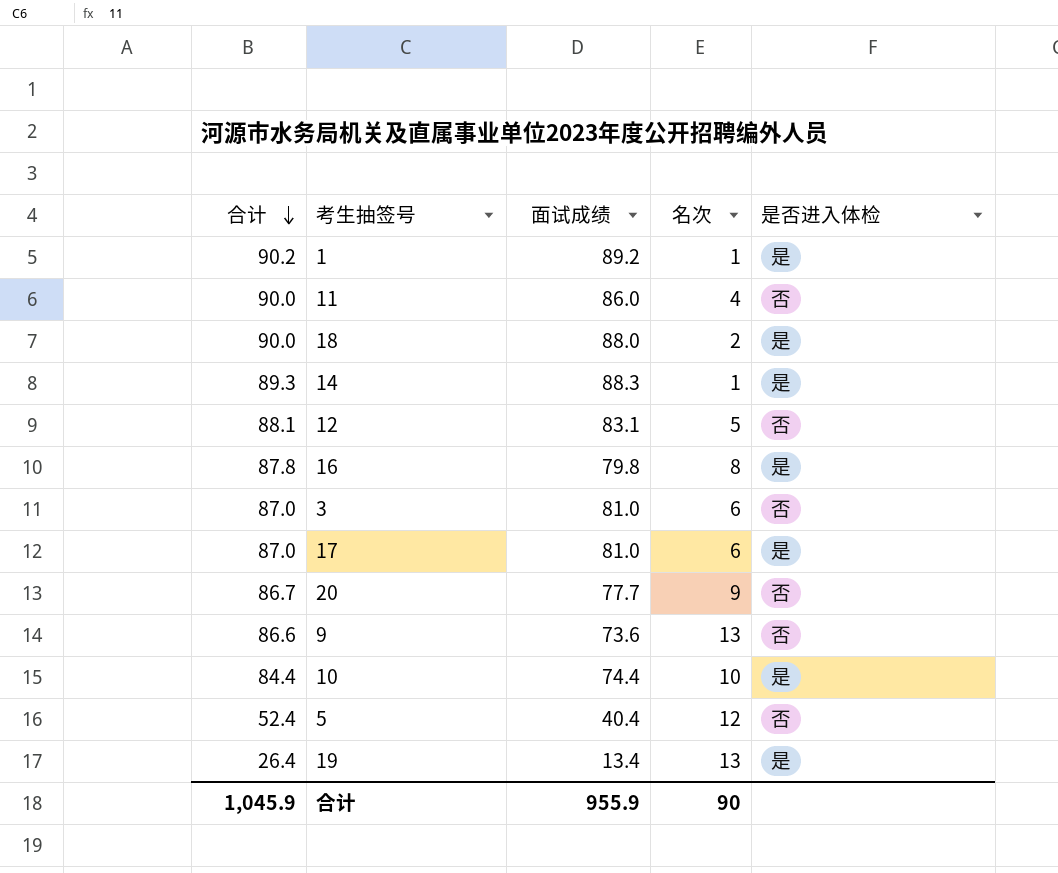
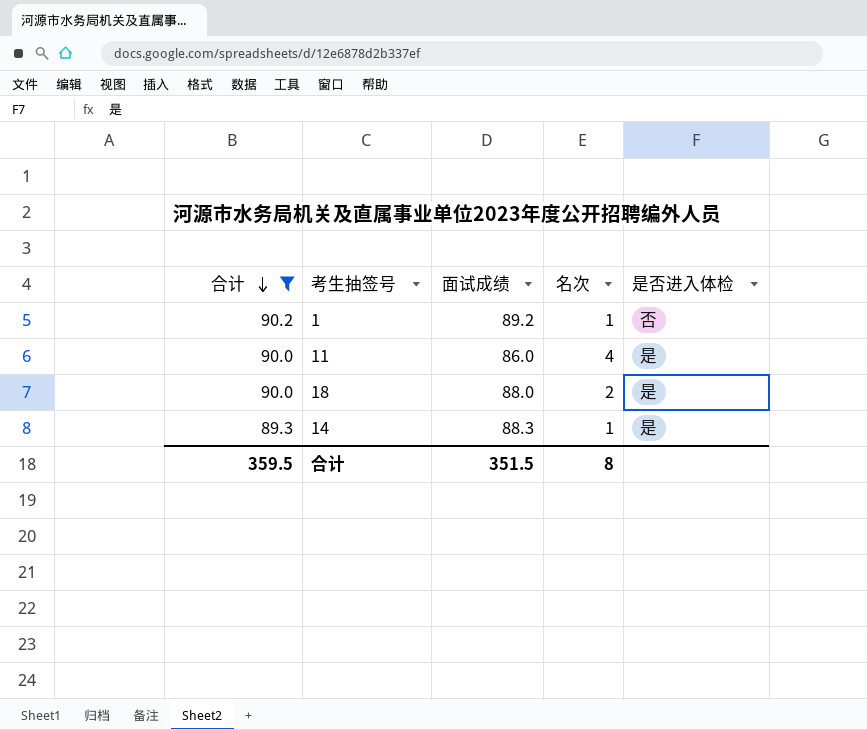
filter: none -> 合计 >= 89.3
1 | 是否进入体检: 是 -> 否
11 | 是否进入体检: 否 -> 是
合计 | 合计: 1,045.9 -> 359.5
合计 | 面试成绩: 955.9 -> 351.5
合计 | 名次: 90 -> 8

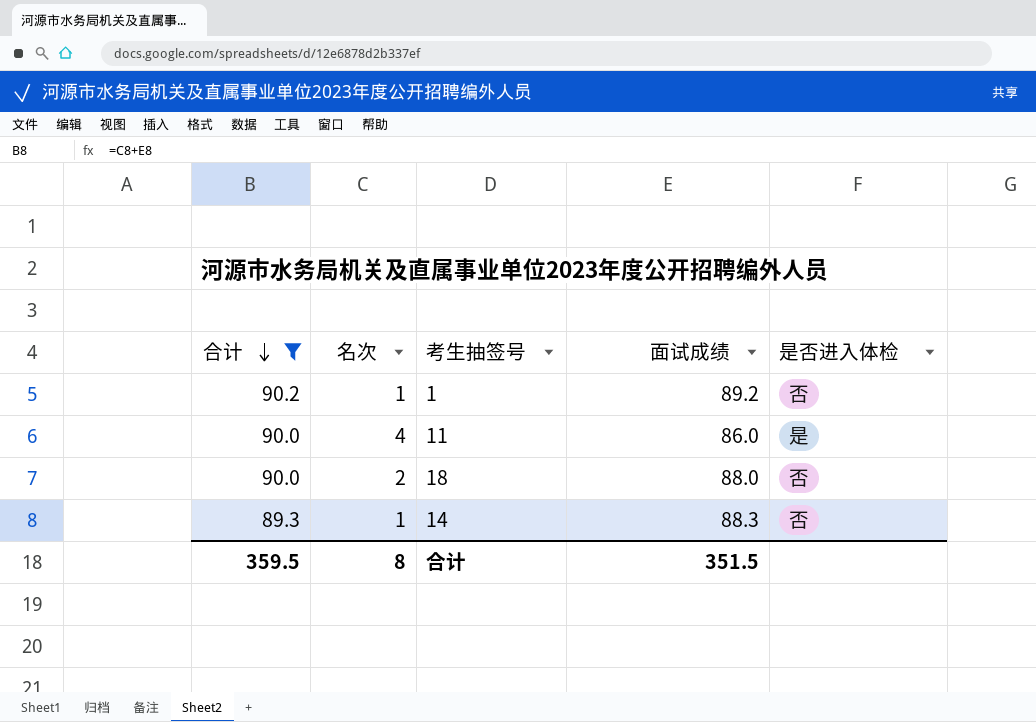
column 名次 | position: 4 -> 2
18 | 是否进入体检: 是 -> 否
14 | 是否进入体检: 是 -> 否

